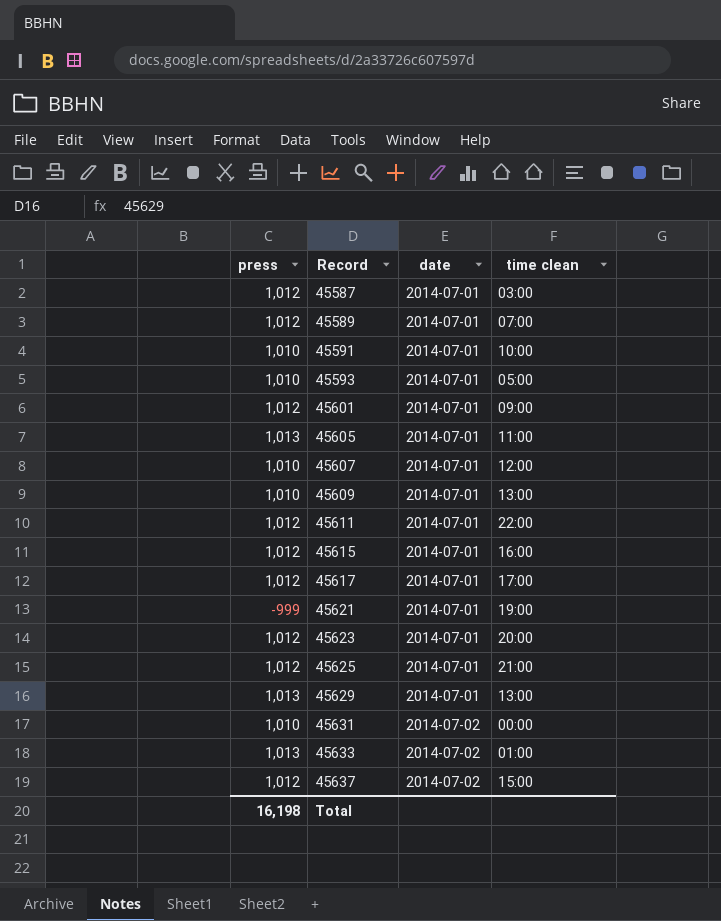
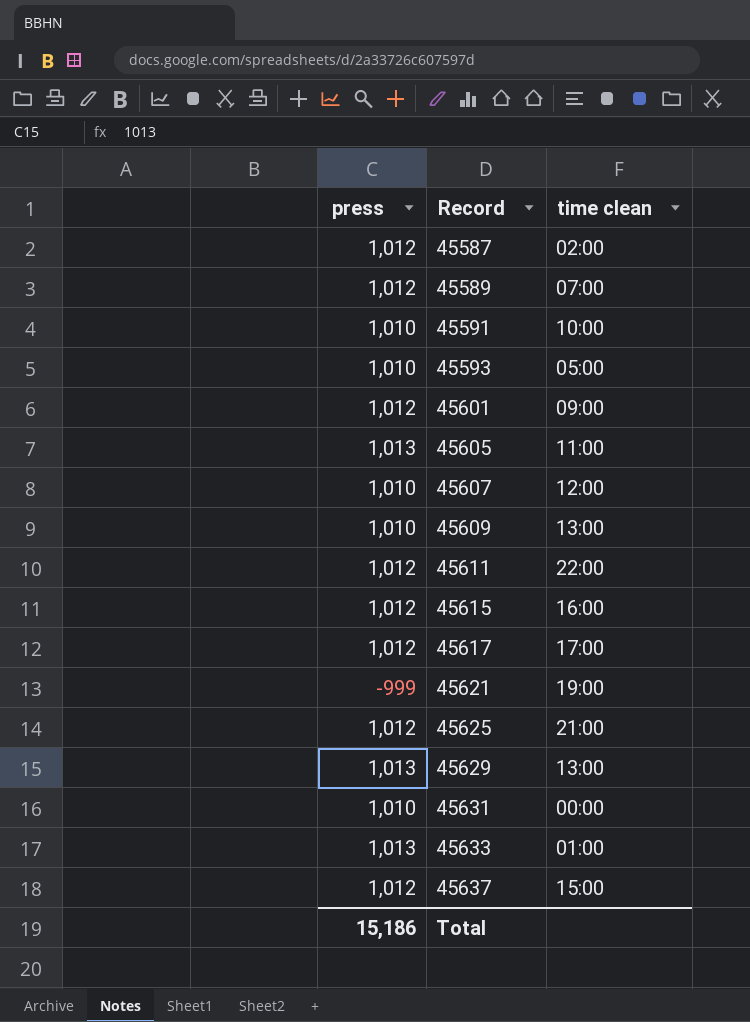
column date | position: 3 -> none
row 45623: 1,012 | 2014-07-01 | 20:00 -> none
45587 | time clean: 03:00 -> 02:00
Total | press: 16,198 -> 15,186

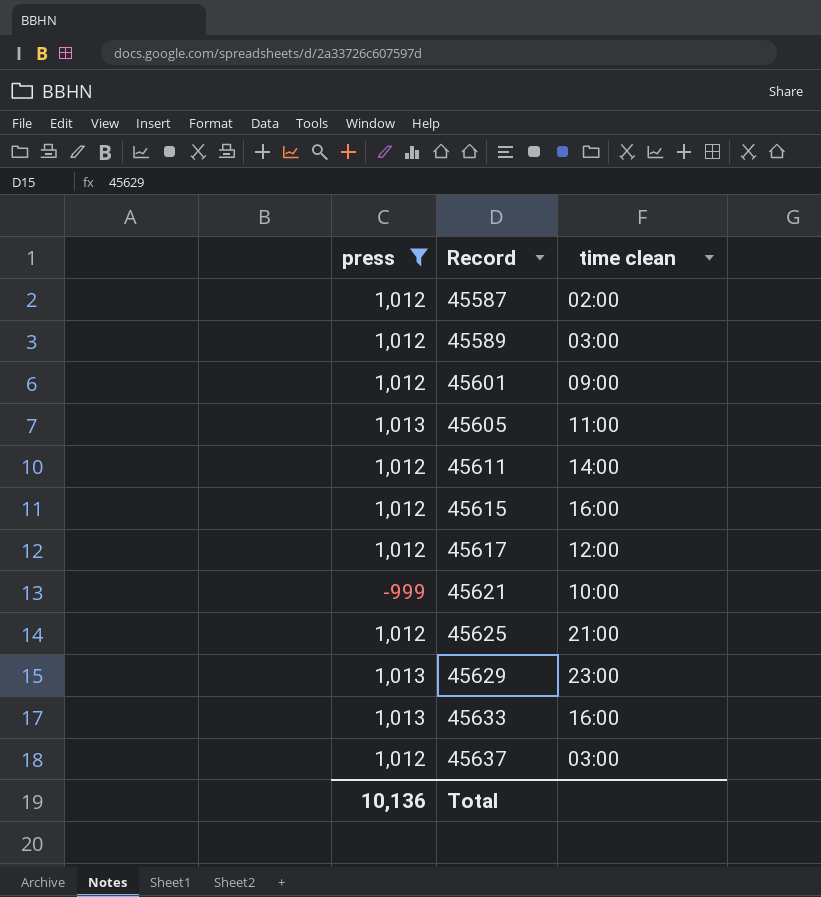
filter: none -> press != 1,010
45589 | time clean: 07:00 -> 03:00
45611 | time clean: 22:00 -> 14:00
45617 | time clean: 17:00 -> 12:00
45621 | time clean: 19:00 -> 10:00
45629 | time clean: 13:00 -> 23:00
45633 | time clean: 01:00 -> 16:00
45637 | time clean: 15:00 -> 03:00
Total | press: 15,186 -> 10,136

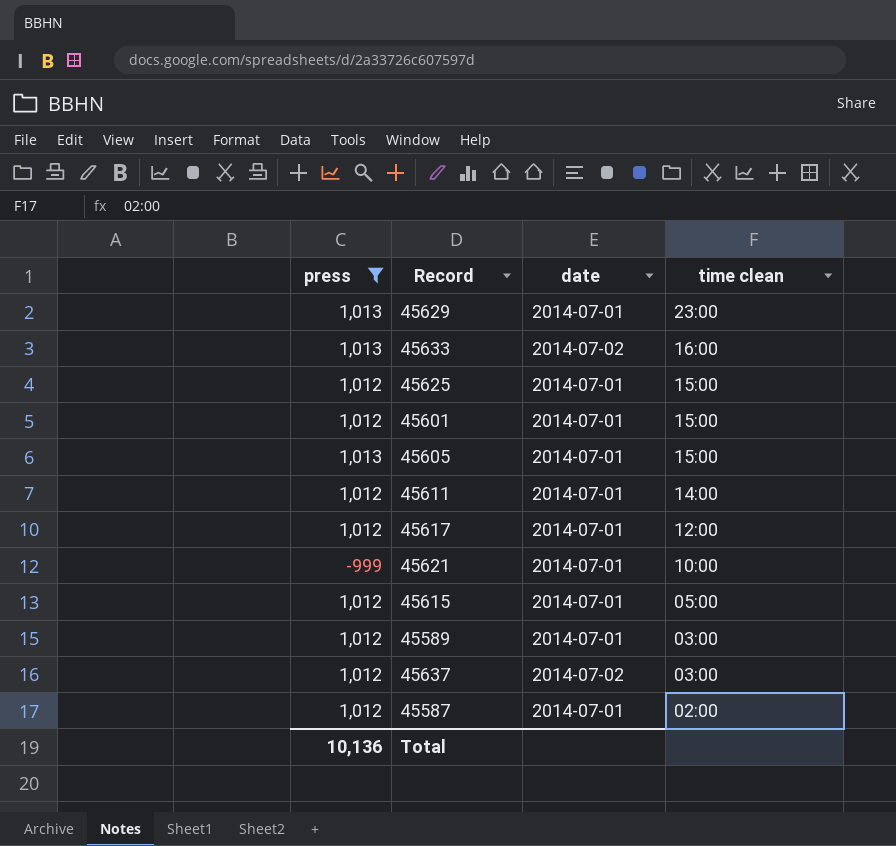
row order: Record ascending -> time clean descending
column date | position: none -> 3
45625 | time clean: 21:00 -> 15:00
45601 | time clean: 09:00 -> 15:00
45605 | time clean: 11:00 -> 15:00
45615 | time clean: 16:00 -> 05:00

